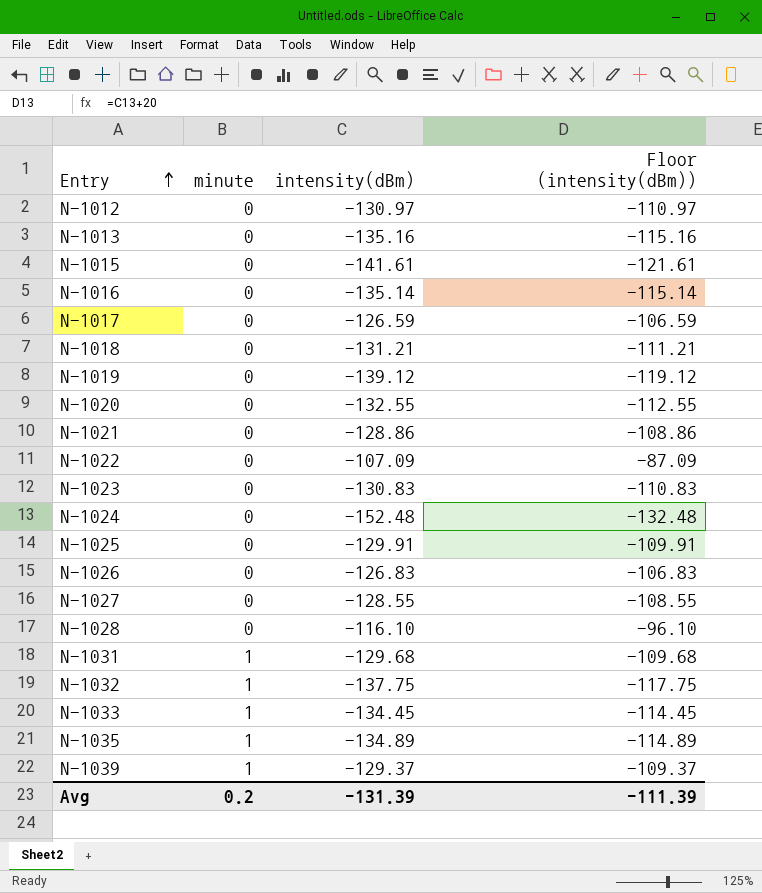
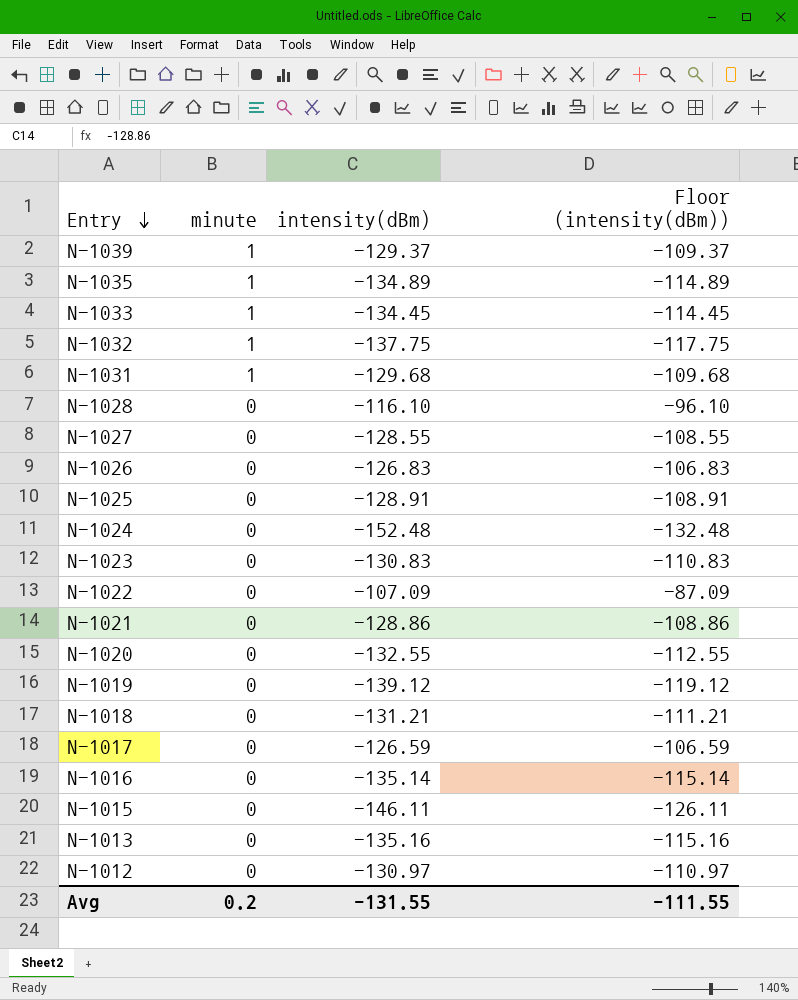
row order: Entry ascending -> Entry descending
N-1025 | intensity(dBm): -129.91 -> -128.91
N-1025 | Floor (intensity(dBm)): -109.91 -> -108.91
N-1015 | intensity(dBm): -141.61 -> -146.11
N-1015 | Floor (intensity(dBm)): -121.61 -> -126.11
Avg | intensity(dBm): -131.39 -> -131.55
Avg | Floor (intensity(dBm)): -111.39 -> -111.55

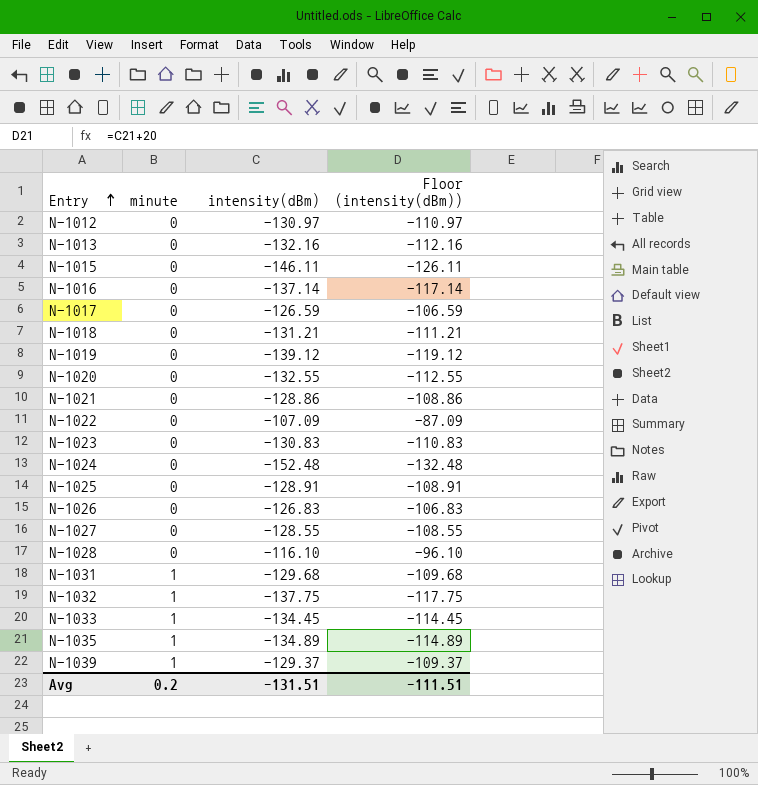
row order: Entry descending -> Entry ascending
N-1013 | intensity(dBm): -135.16 -> -132.16
N-1013 | Floor (intensity(dBm)): -115.16 -> -112.16
N-1016 | intensity(dBm): -135.14 -> -137.14
N-1016 | Floor (intensity(dBm)): -115.14 -> -117.14
Avg | intensity(dBm): -131.55 -> -131.51
Avg | Floor (intensity(dBm)): -111.55 -> -111.51

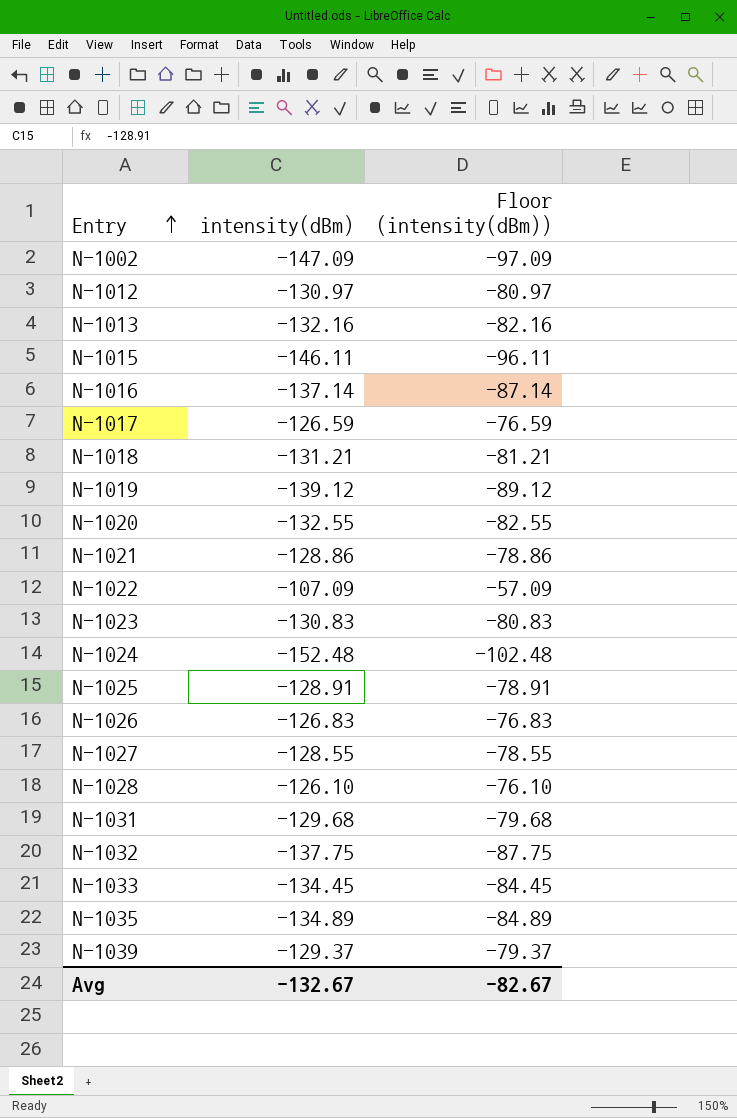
column minute | position: 2 -> none
column Floor (intensity(dBm)) | formula: [intensity(dBm)] + 20 -> [intensity(dBm)] + 50
row N-1002: none -> -147.09 | -97.09
N-1028 | intensity(dBm): -116.10 -> -126.10
Avg | intensity(dBm): -131.51 -> -132.67
Avg | Floor (intensity(dBm)): -111.51 -> -82.67

